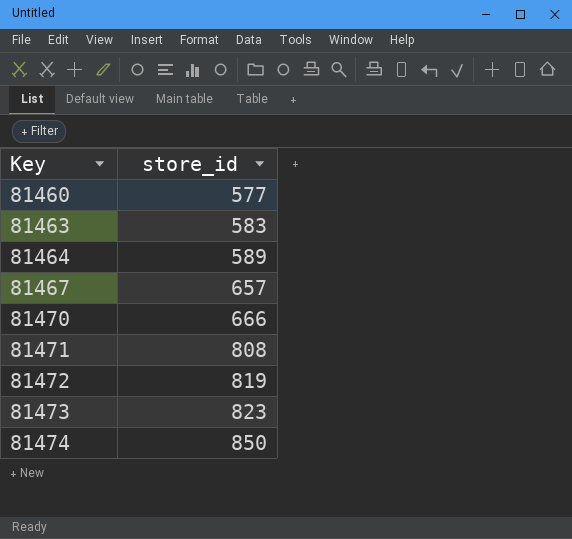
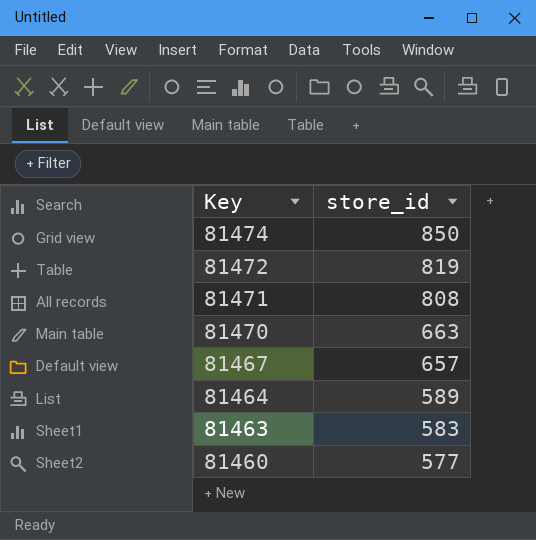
row order: Key ascending -> Key descending
row 81473: 823 -> none
81470 | store_id: 666 -> 663

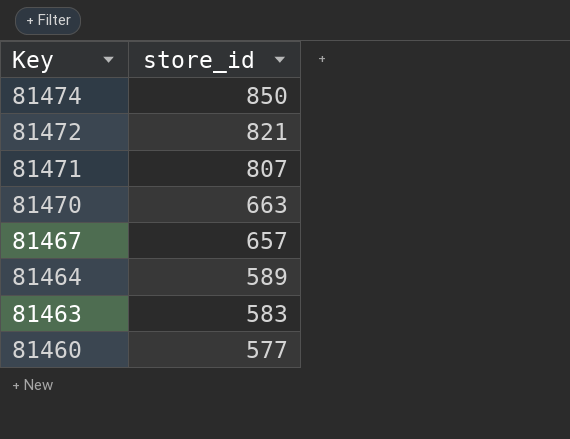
81472 | store_id: 819 -> 821
81471 | store_id: 808 -> 807

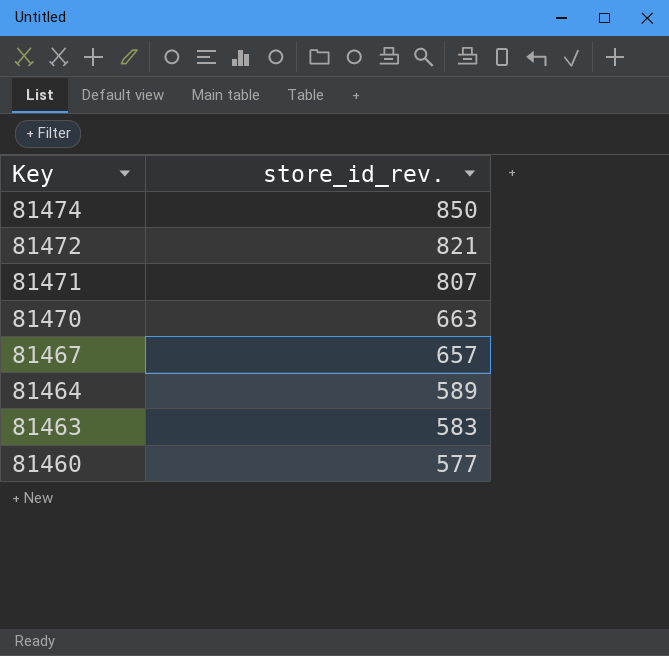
column name: store_id -> store_id_rev.

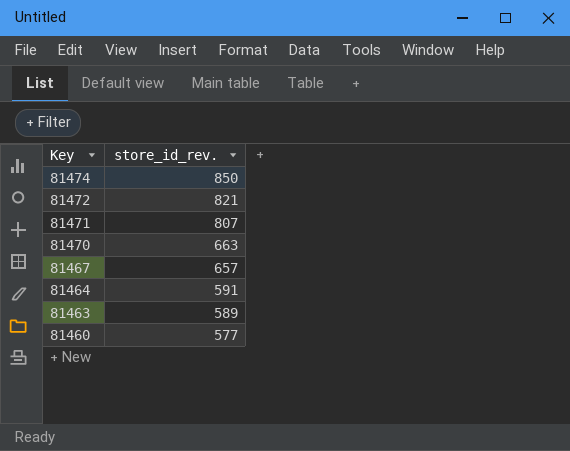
81464 | store_id_rev.: 589 -> 591
81463 | store_id_rev.: 583 -> 589

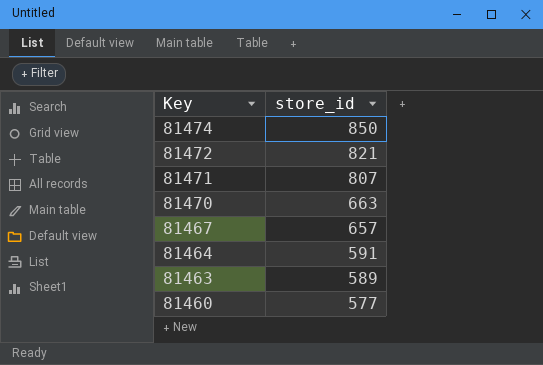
column name: store_id_rev. -> store_id

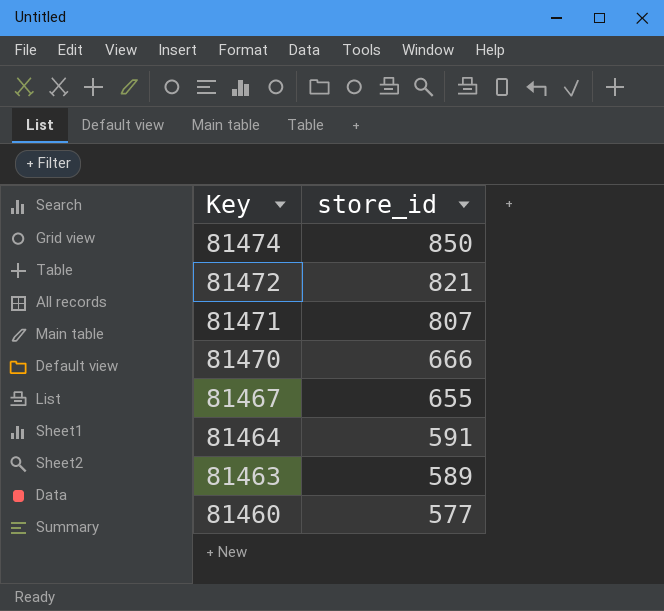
81470 | store_id: 663 -> 666
81467 | store_id: 657 -> 655

